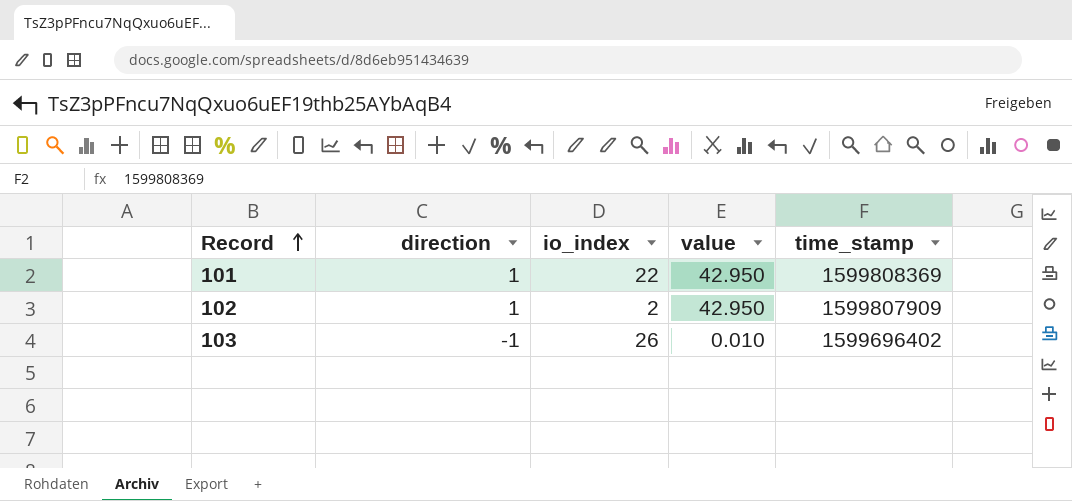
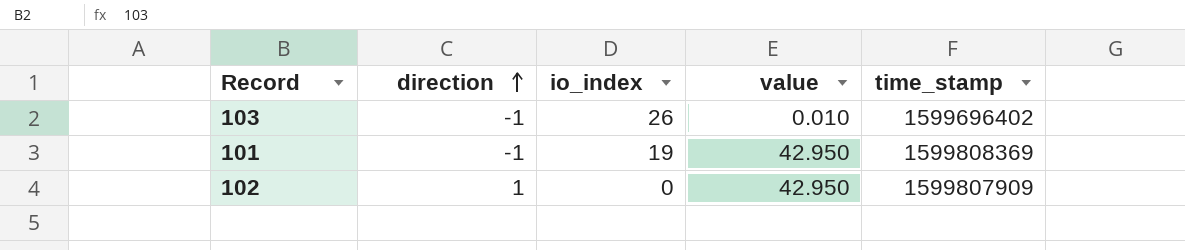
row order: Record ascending -> direction ascending
101 | direction: 1 -> -1
101 | io_index: 22 -> 19
102 | io_index: 2 -> 0

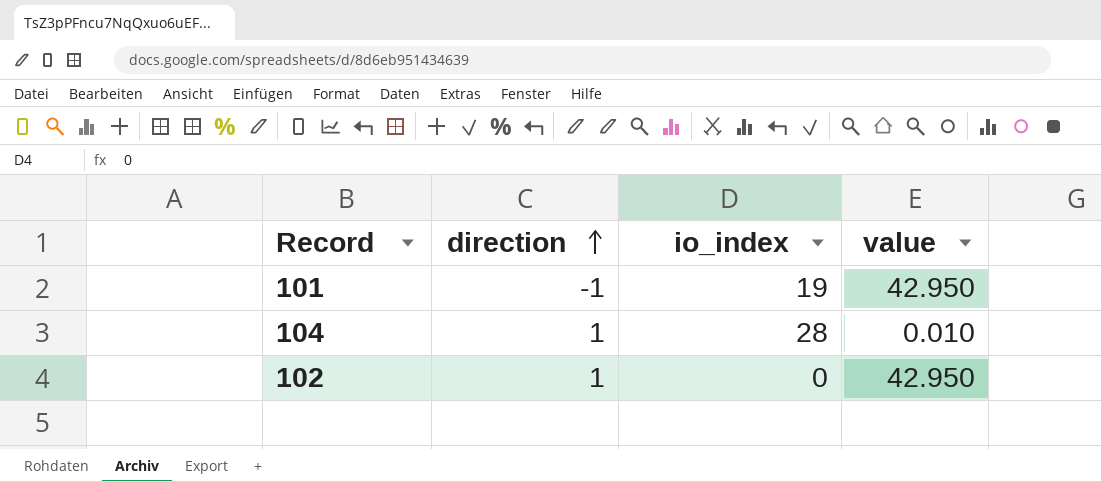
column time_stamp | position: 5 -> none
row 103: -1 | 26 | 0.010 | 1599696402 -> none
row 104: none -> 1 | 28 | 0.010

